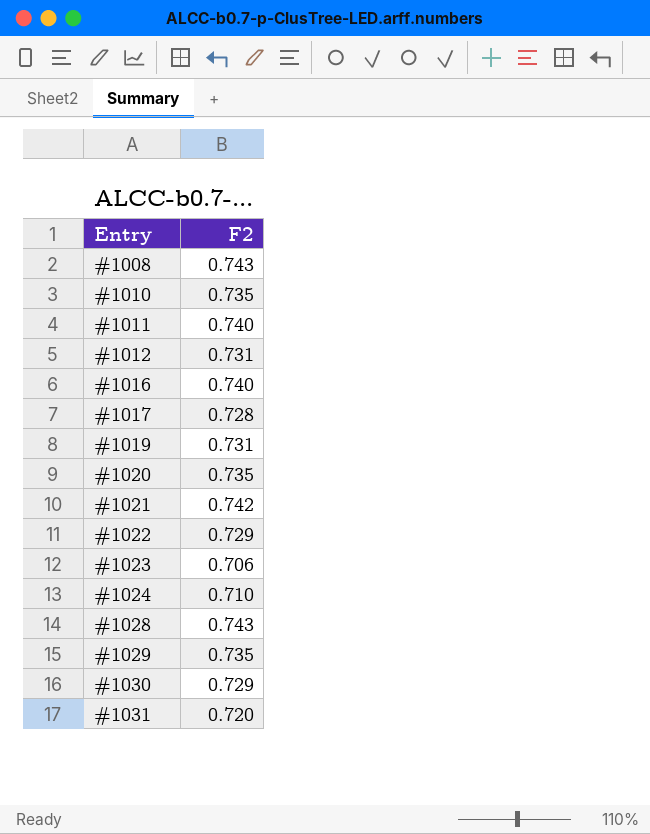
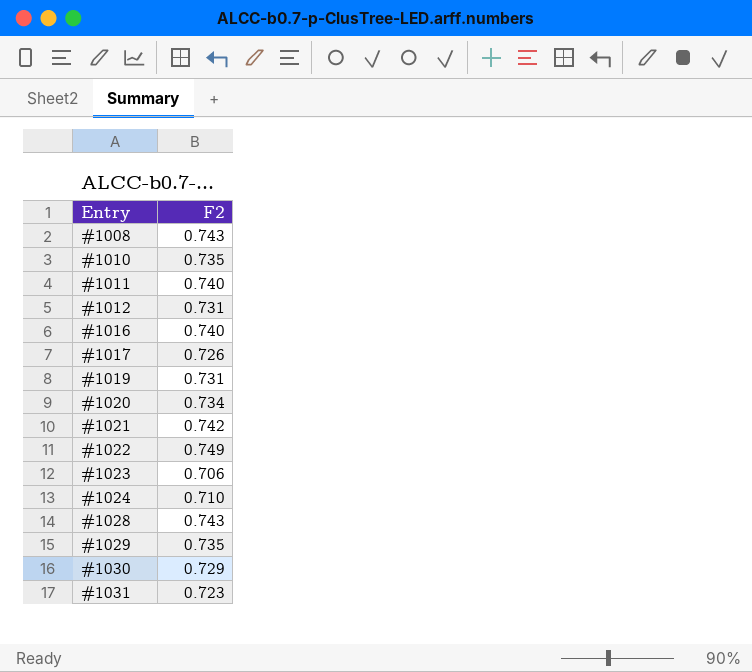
#1017 | F2: 0.728 -> 0.726
#1020 | F2: 0.735 -> 0.734
#1022 | F2: 0.729 -> 0.749
#1031 | F2: 0.720 -> 0.723

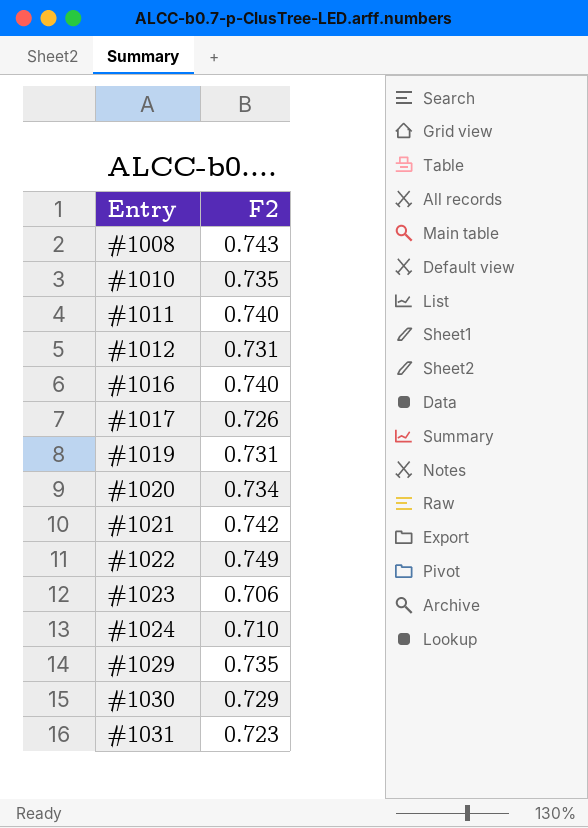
row #1028: 0.743 -> none

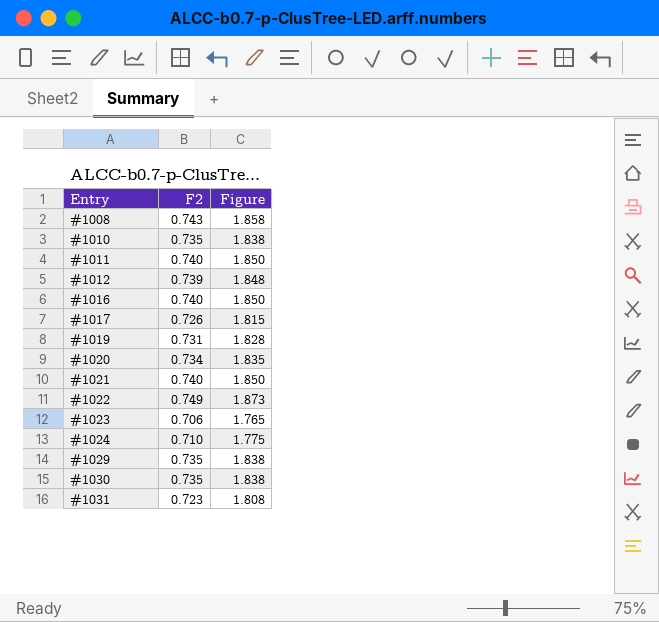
column Figure | formula: none -> [F2] * 2.5
#1012 | F2: 0.731 -> 0.739
#1021 | F2: 0.742 -> 0.740
#1030 | F2: 0.729 -> 0.735

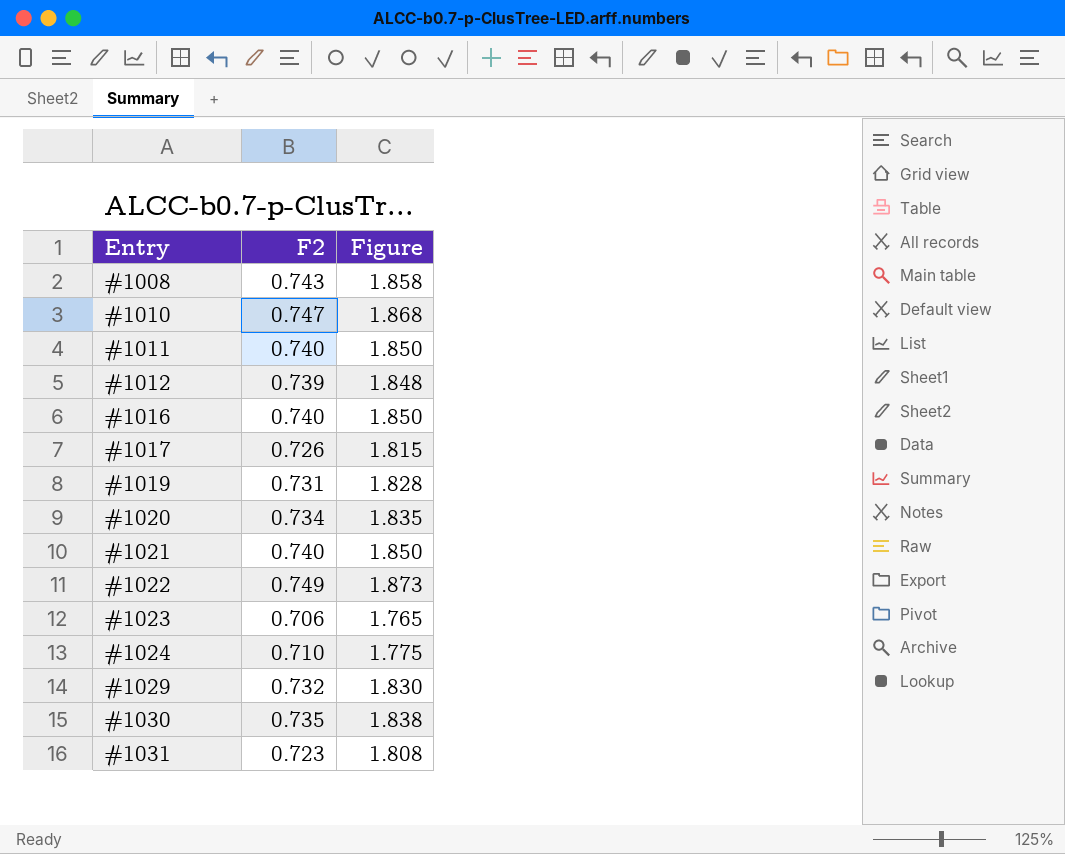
#1010 | F2: 0.735 -> 0.747
#1010 | Figure: 1.838 -> 1.868
#1029 | F2: 0.735 -> 0.732
#1029 | Figure: 1.838 -> 1.830

